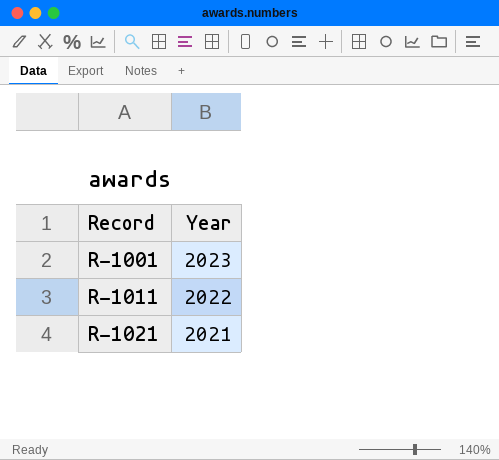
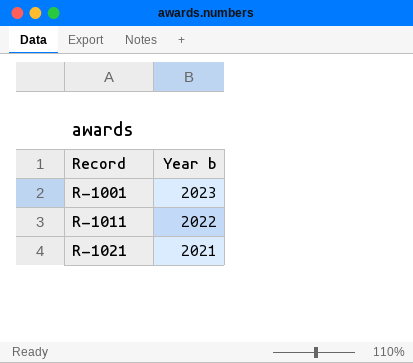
column name: Year -> Year b

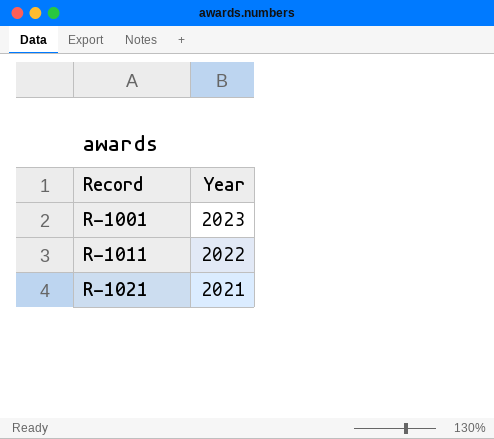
column name: Year b -> Year

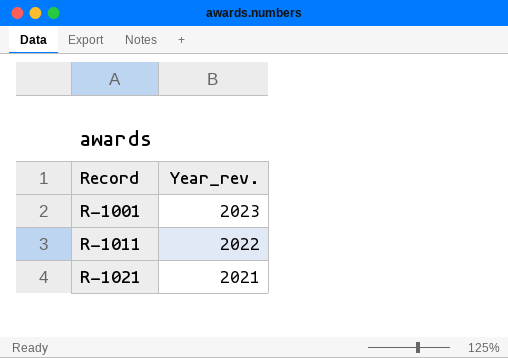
column name: Year -> Year_rev.

